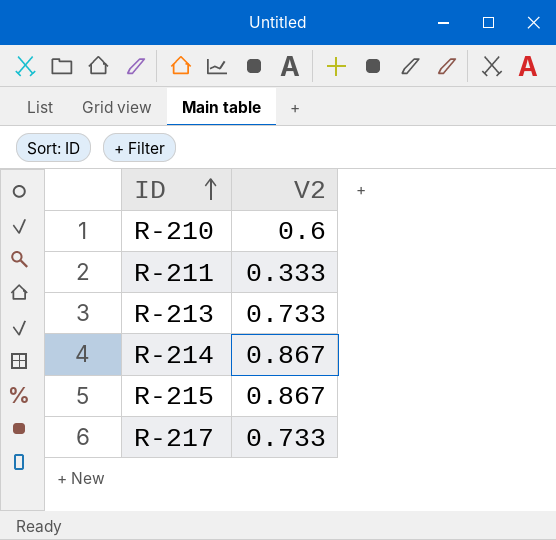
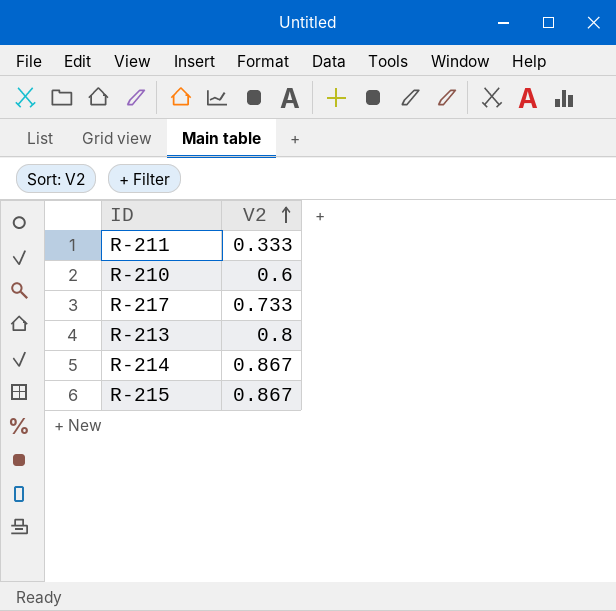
row order: ID ascending -> V2 ascending
R-213 | V2: 0.733 -> 0.8

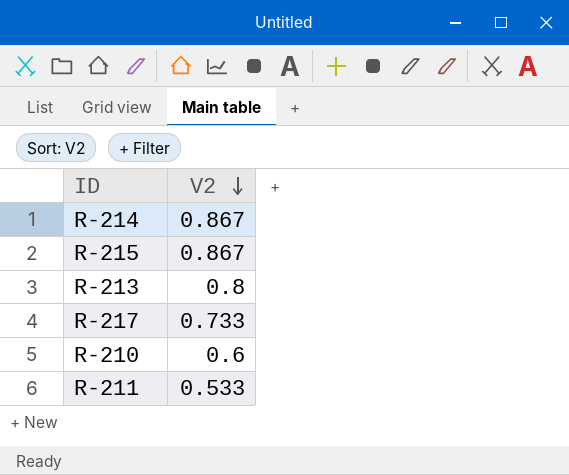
row order: V2 ascending -> V2 descending
R-211 | V2: 0.333 -> 0.533

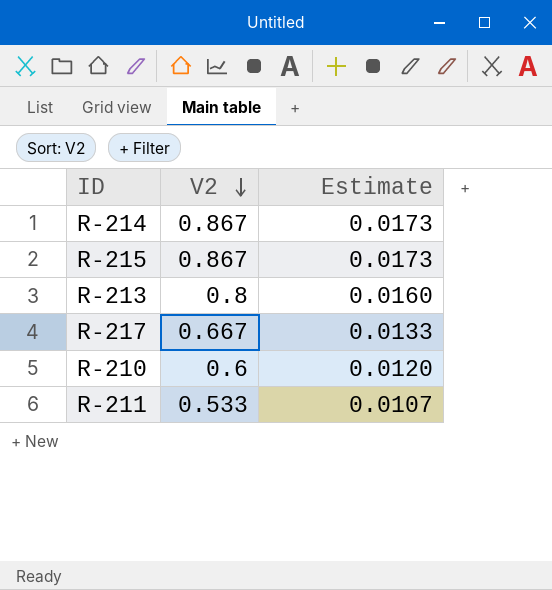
column Estimate | formula: none -> [V2] * 0.02
R-217 | V2: 0.733 -> 0.667

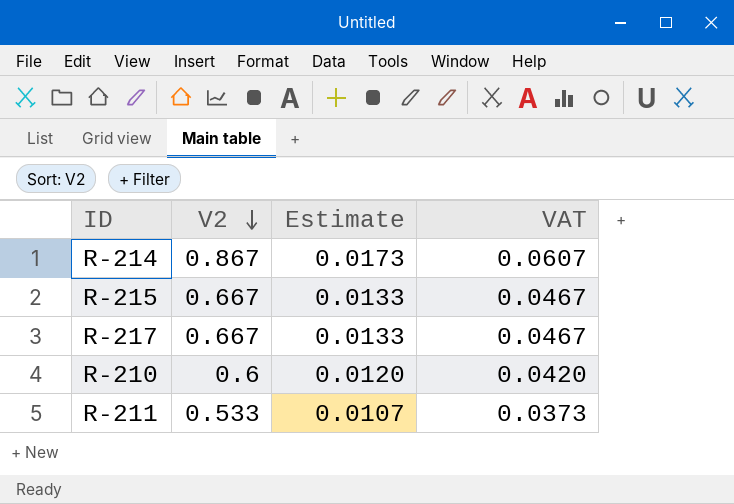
column VAT | formula: none -> [V2] * 0.07
row R-213: 0.8 | 0.0160 -> none
R-215 | V2: 0.867 -> 0.667
R-215 | Estimate: 0.0173 -> 0.0133

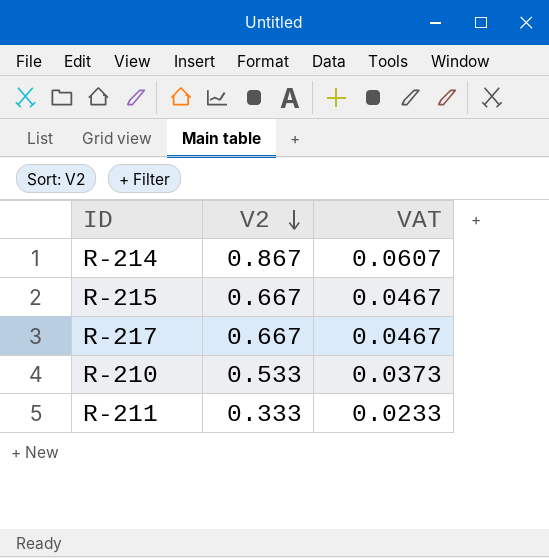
column Estimate | formula: [V2] * 0.02 -> none
R-210 | V2: 0.6 -> 0.533
R-210 | VAT: 0.0420 -> 0.0373
R-211 | V2: 0.533 -> 0.333
R-211 | VAT: 0.0373 -> 0.0233

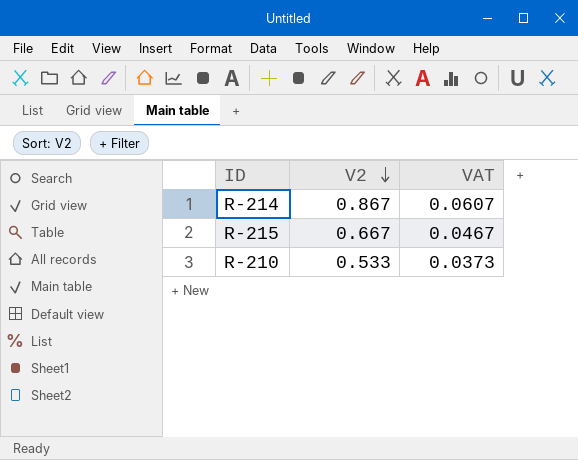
row R-217: 0.667 | 0.0467 -> none
row R-211: 0.333 | 0.0233 -> none

